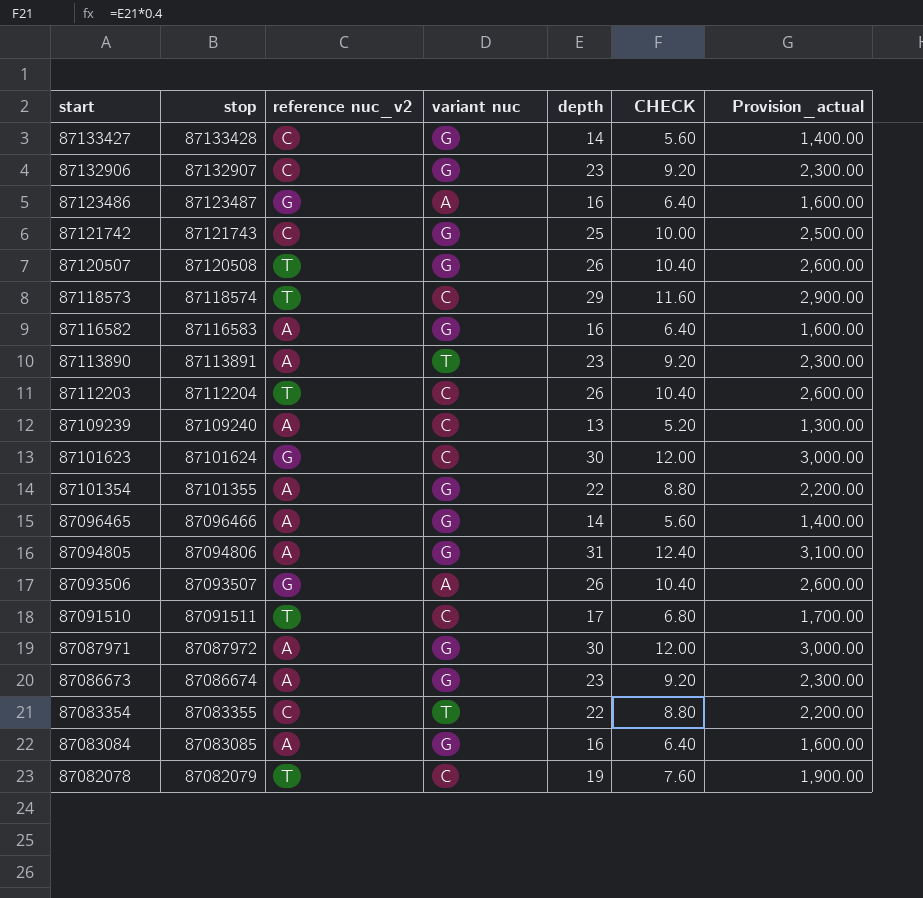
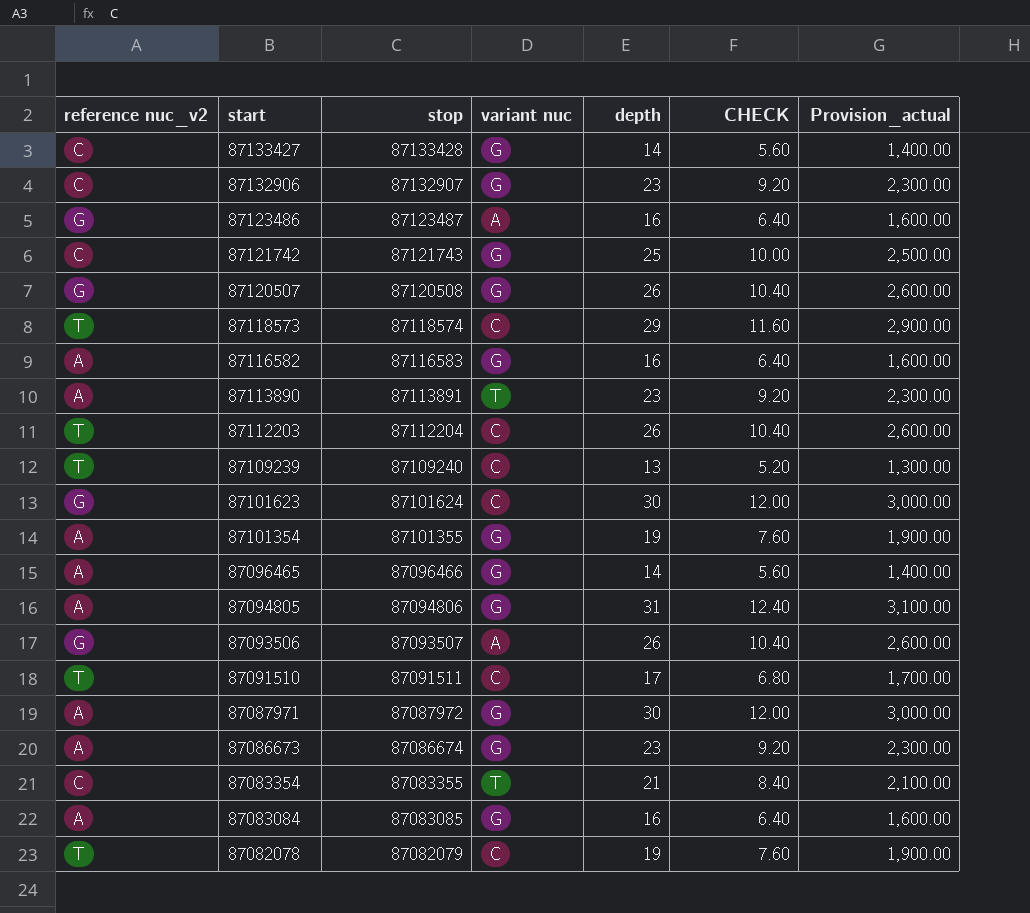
column reference nuc_v2 | position: 3 -> 1
87120507 | reference nuc_v2: T -> G
87109239 | reference nuc_v2: A -> T
87101354 | depth: 22 -> 19
87101354 | CHECK: 8.80 -> 7.60
87101354 | Provision_actual: 2,200.00 -> 1,900.00
87083354 | depth: 22 -> 21
87083354 | CHECK: 8.80 -> 8.40
87083354 | Provision_actual: 2,200.00 -> 2,100.00

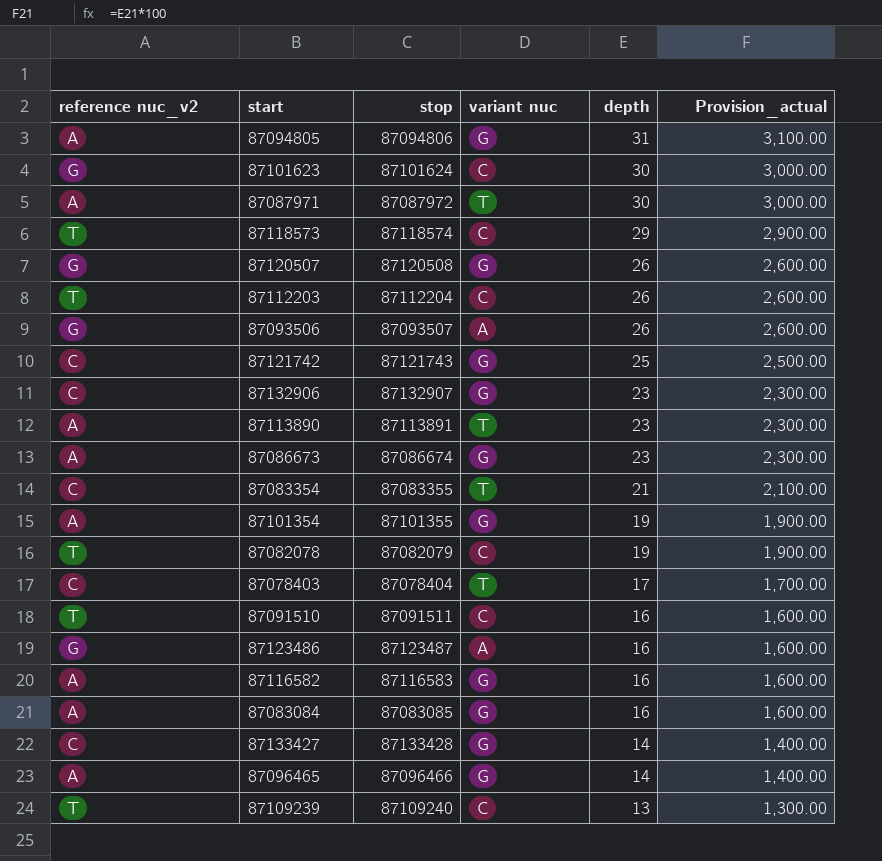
row order: start descending -> depth descending
column CHECK | formula: [depth] * 0.4 -> none
87087971 | variant nuc: G -> T
row 87078403: none -> C | 87078404 | T | 17 | 1,700.00
87091510 | depth: 17 -> 16
87091510 | Provision_actual: 1,700.00 -> 1,600.00

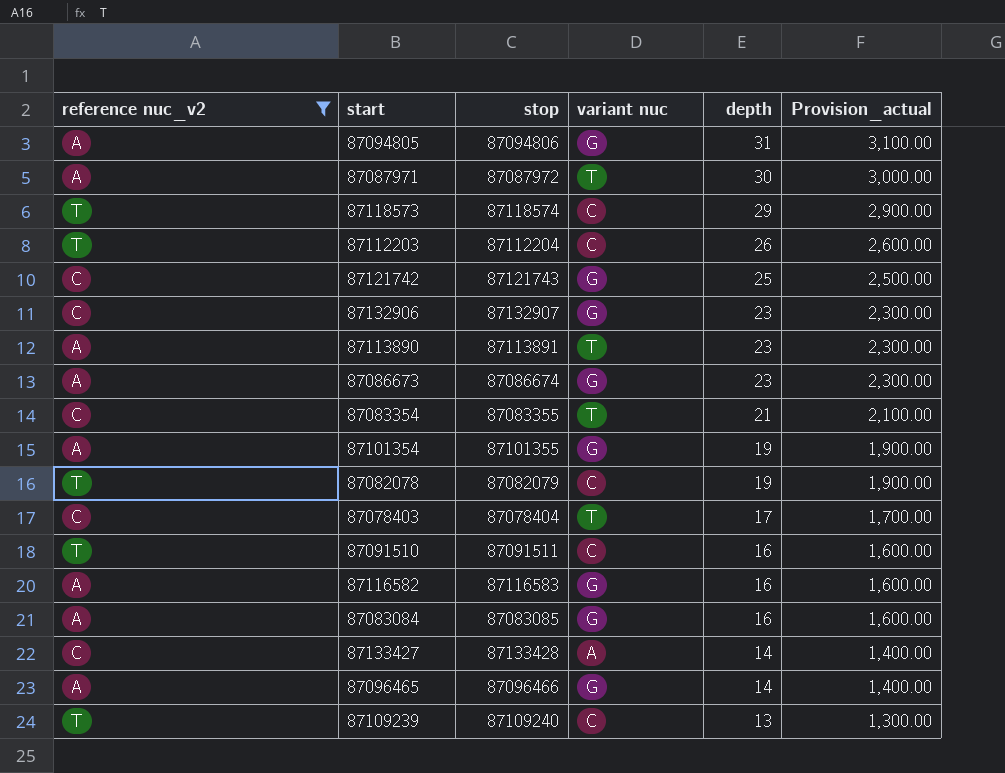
filter: none -> reference nuc_v2 != G
87133427 | variant nuc: G -> A

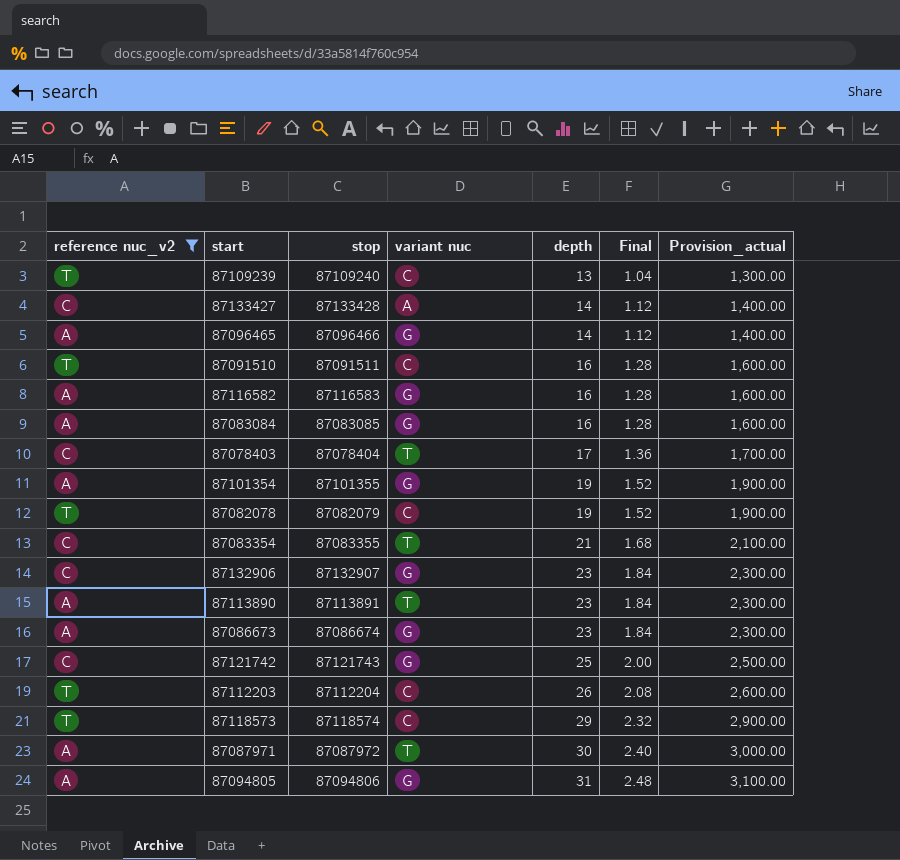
row order: depth descending -> depth ascending
column Final | formula: none -> [depth] * 0.08

